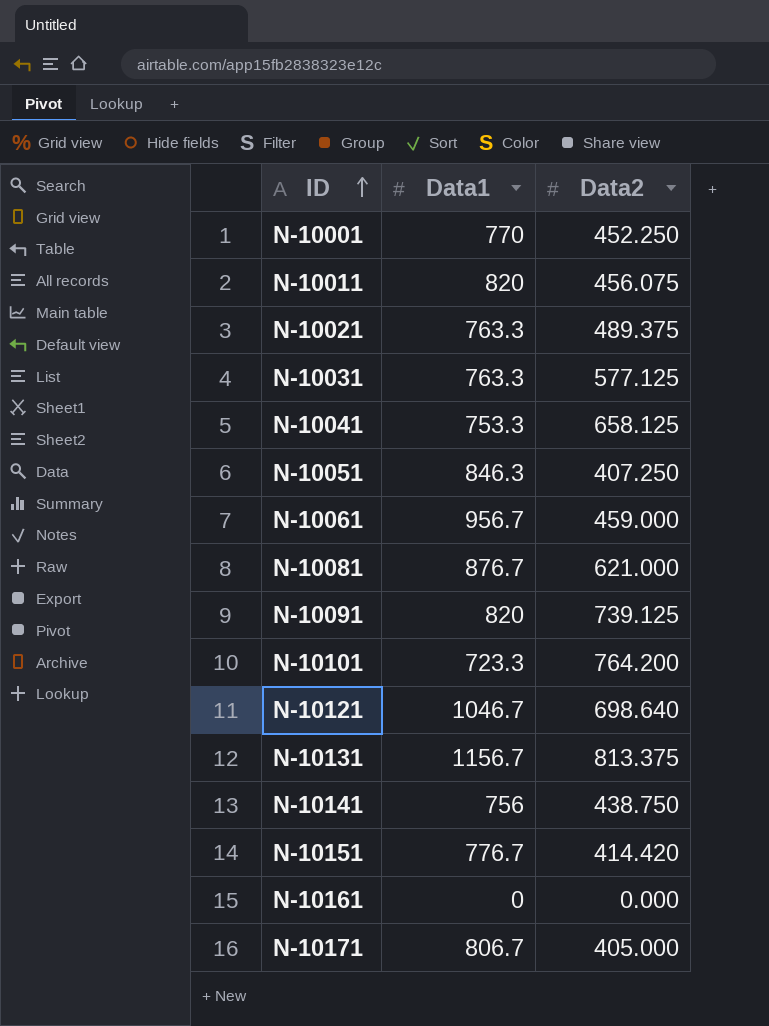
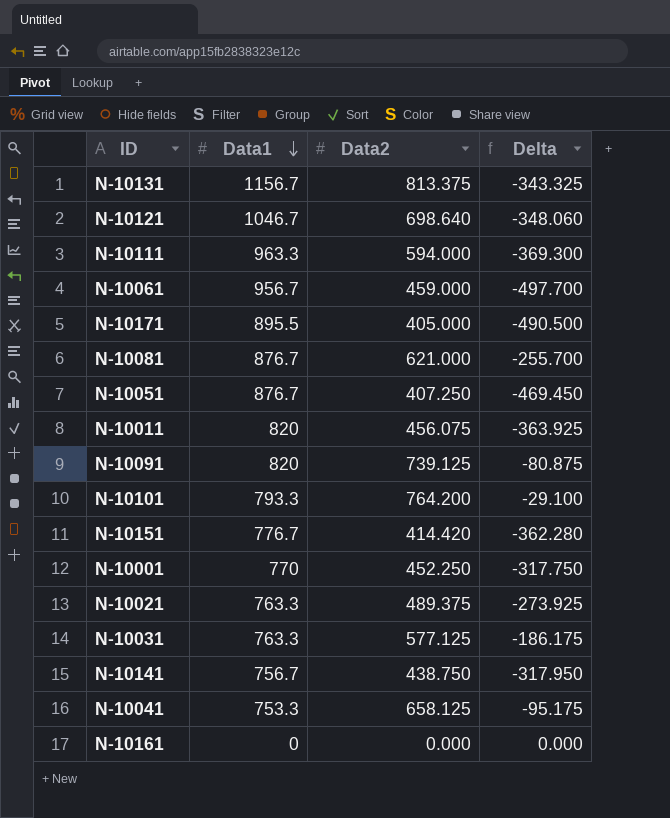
row order: ID ascending -> Data1 descending
column Delta | formula: none -> [Data2] - [Data1]
row N-10111: none -> 963.3 | 594.000 | -369.300
N-10171 | Data1: 806.7 -> 895.5
N-10051 | Data1: 846.3 -> 876.7
N-10101 | Data1: 723.3 -> 793.3
N-10141 | Data1: 756 -> 756.7

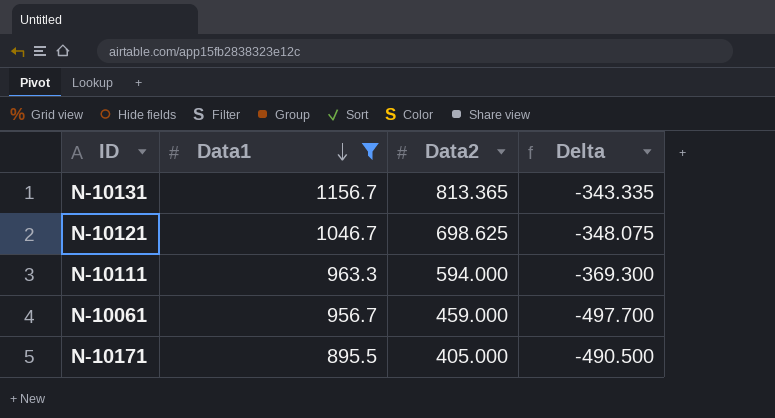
filter: none -> Data1 >= 895.5
N-10131 | Data2: 813.375 -> 813.365
N-10131 | Delta: -343.325 -> -343.335
N-10121 | Data2: 698.640 -> 698.625
N-10121 | Delta: -348.060 -> -348.075

